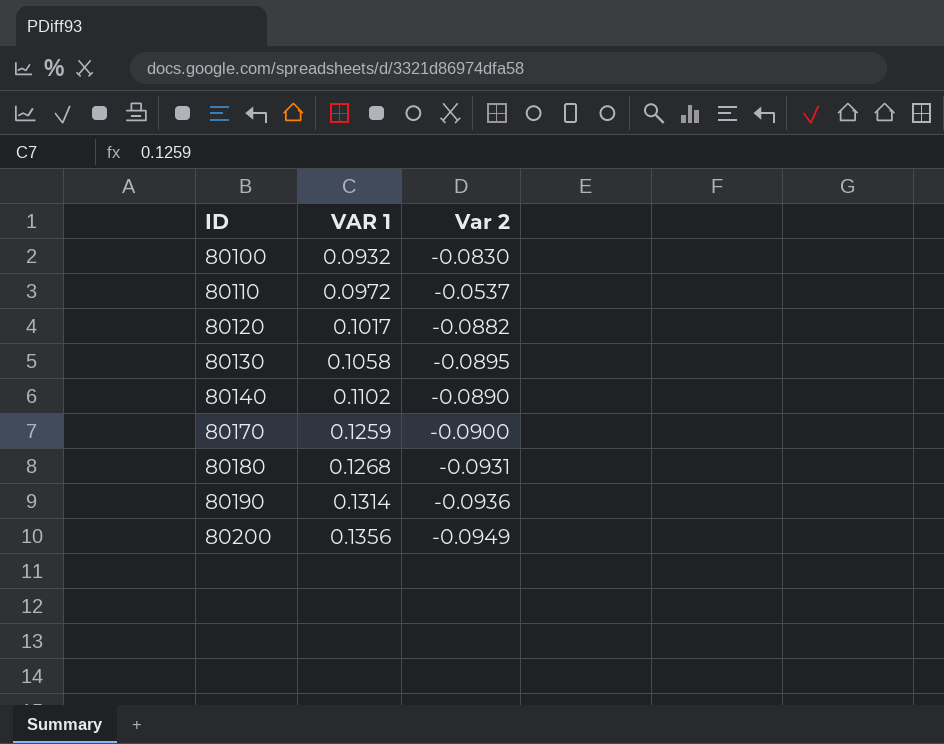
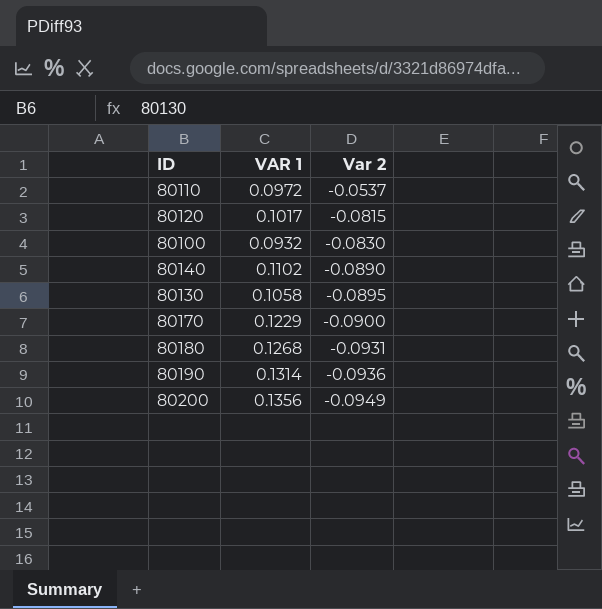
row order: ID ascending -> Var 2 descending
80120 | Var 2: -0.0882 -> -0.0815
80170 | VAR 1: 0.1259 -> 0.1229

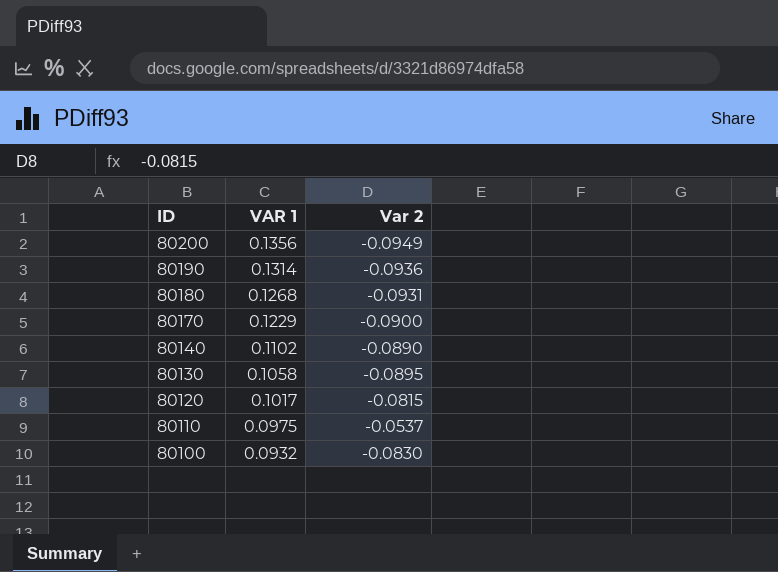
row order: Var 2 descending -> ID descending
80110 | VAR 1: 0.0972 -> 0.0975

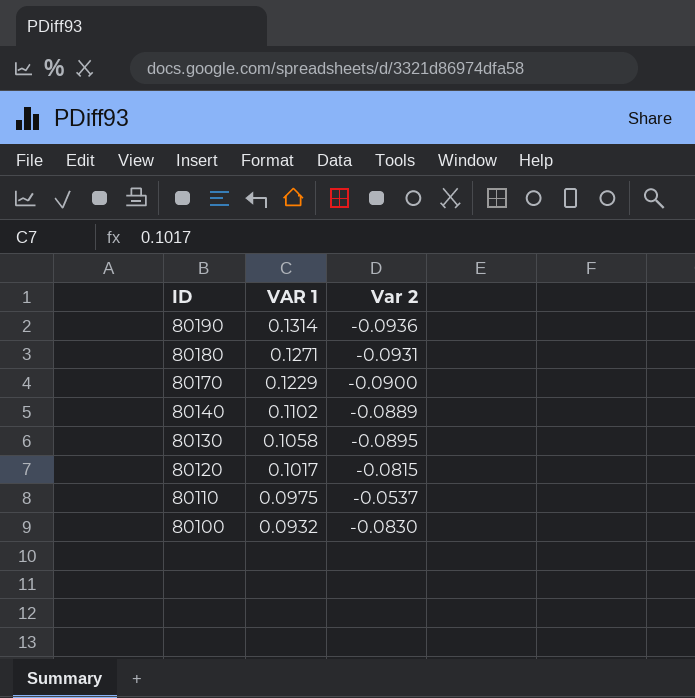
row 80200: 0.1356 | -0.0949 -> none
80180 | VAR 1: 0.1268 -> 0.1271
80140 | Var 2: -0.0890 -> -0.0889

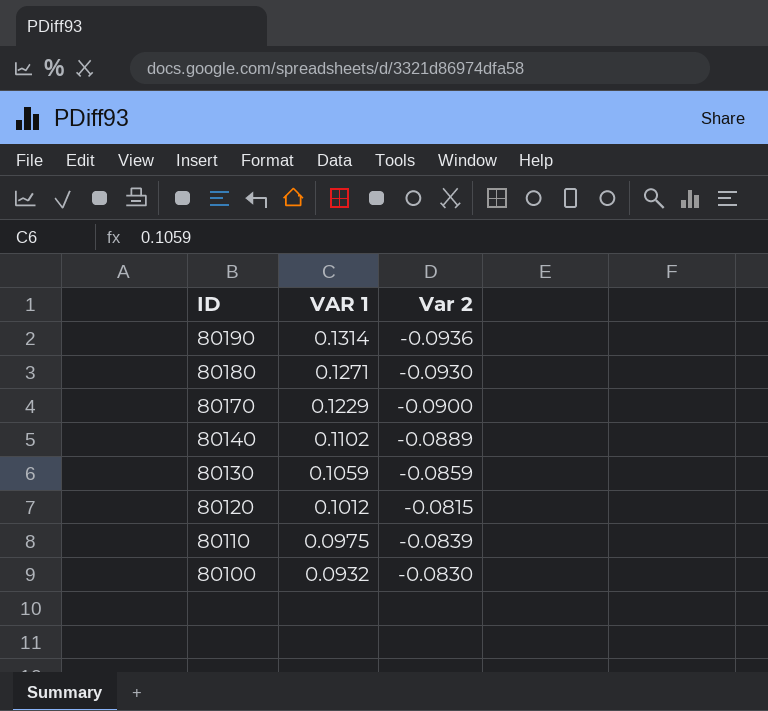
80180 | Var 2: -0.0931 -> -0.0930
80130 | VAR 1: 0.1058 -> 0.1059
80130 | Var 2: -0.0895 -> -0.0859
80120 | VAR 1: 0.1017 -> 0.1012
80110 | Var 2: -0.0537 -> -0.0839

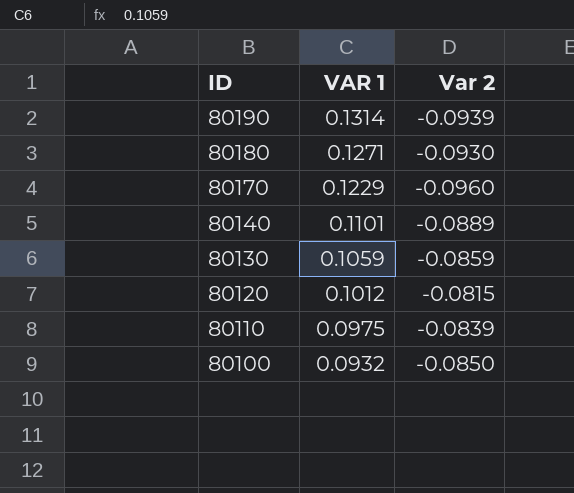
80190 | Var 2: -0.0936 -> -0.0939
80170 | Var 2: -0.0900 -> -0.0960
80140 | VAR 1: 0.1102 -> 0.1101
80100 | Var 2: -0.0830 -> -0.0850

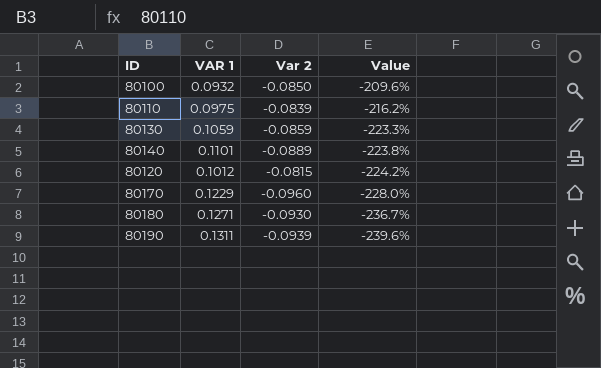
row order: ID descending -> Value descending
column Value | formula: none -> ([VAR 1] - [Var 2]) / [Var 2]
80190 | VAR 1: 0.1314 -> 0.1311

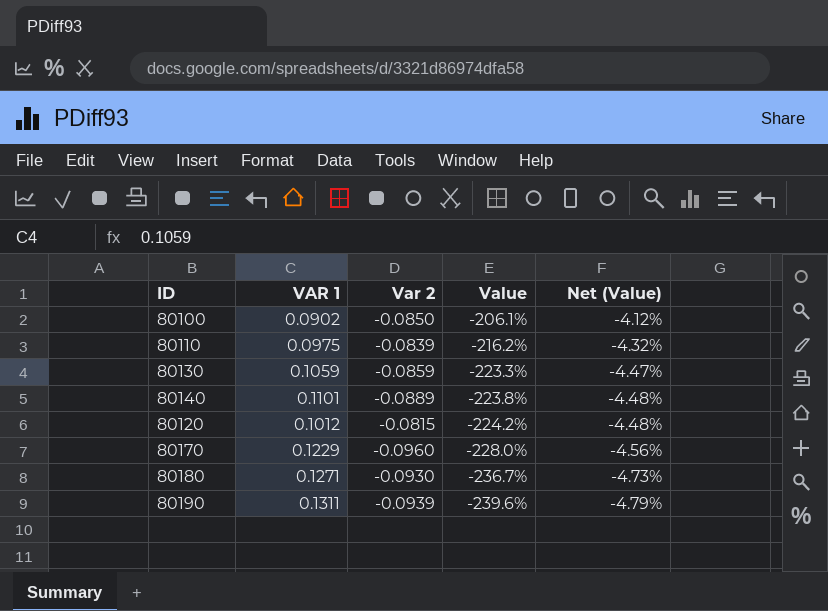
column Net (Value) | formula: none -> [Value] * 0.02
80100 | VAR 1: 0.0932 -> 0.0902
80100 | Value: -209.6% -> -206.1%

